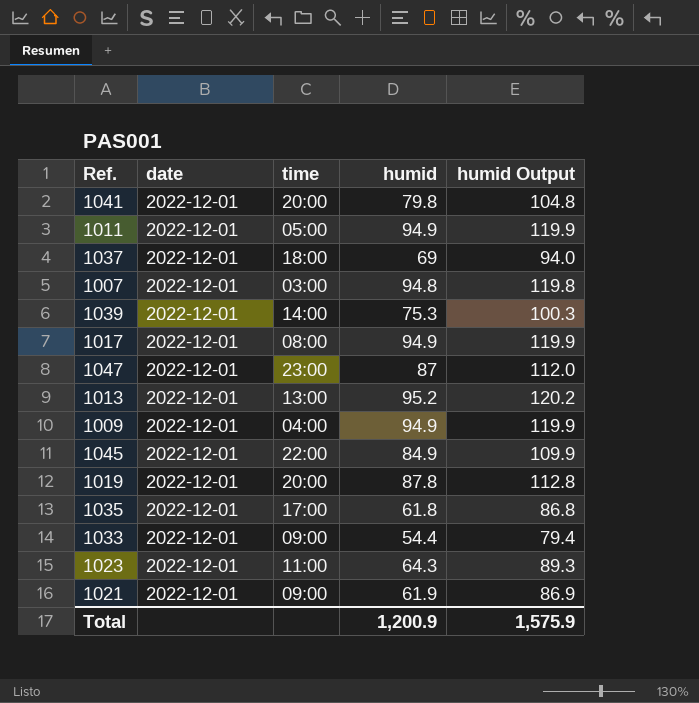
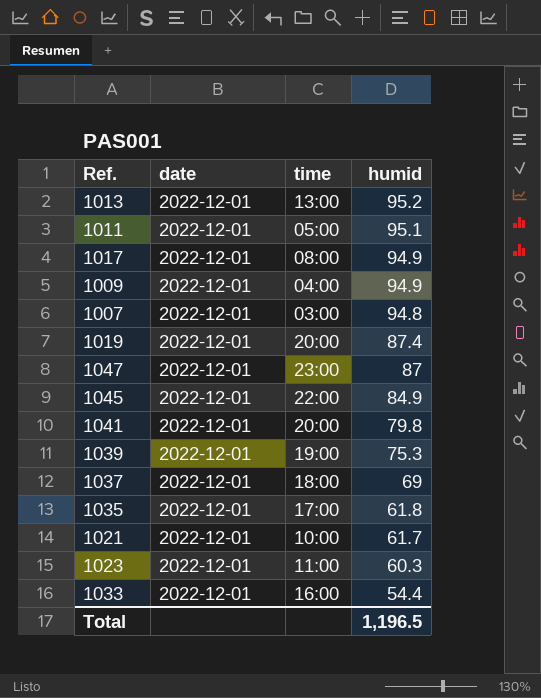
row order: none -> humid descending
column humid Output | formula: [humid] + 25 -> none
1011 | humid: 94.9 -> 95.1
1019 | humid: 87.8 -> 87.4
1039 | time: 14:00 -> 19:00
1021 | time: 09:00 -> 10:00
1021 | humid: 61.9 -> 61.7
1023 | humid: 64.3 -> 60.3
1033 | time: 09:00 -> 16:00
Total | humid: 1,200.9 -> 1,196.5

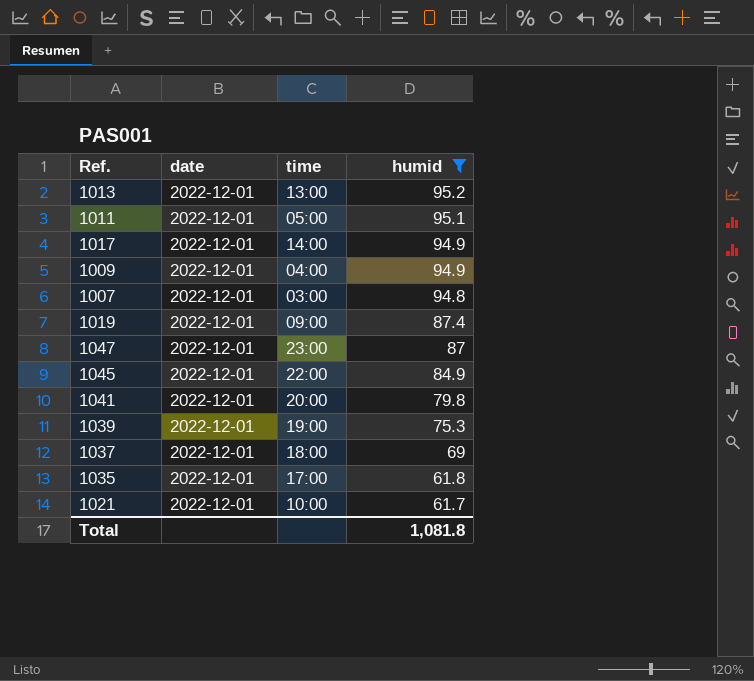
filter: none -> humid >= 61.7
1017 | time: 08:00 -> 14:00
1019 | time: 20:00 -> 09:00
Total | humid: 1,196.5 -> 1,081.8

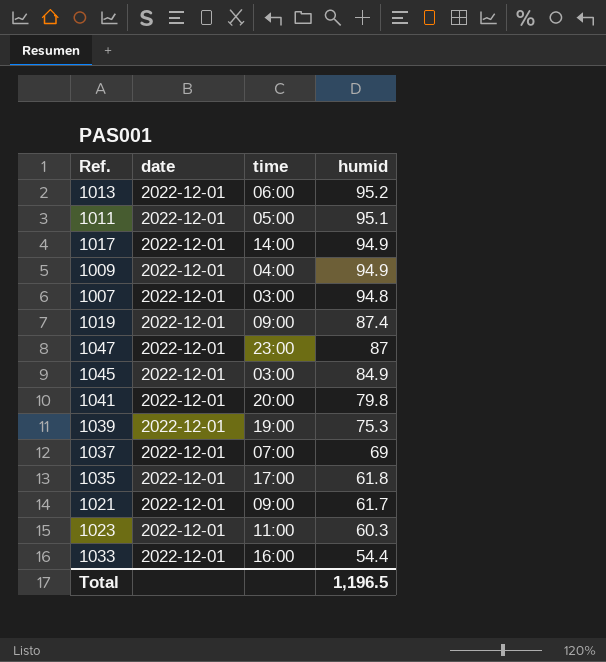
filter: humid >= 61.7 -> none
1013 | time: 13:00 -> 06:00
1045 | time: 22:00 -> 03:00
1037 | time: 18:00 -> 07:00
1021 | time: 10:00 -> 09:00
Total | humid: 1,081.8 -> 1,196.5

